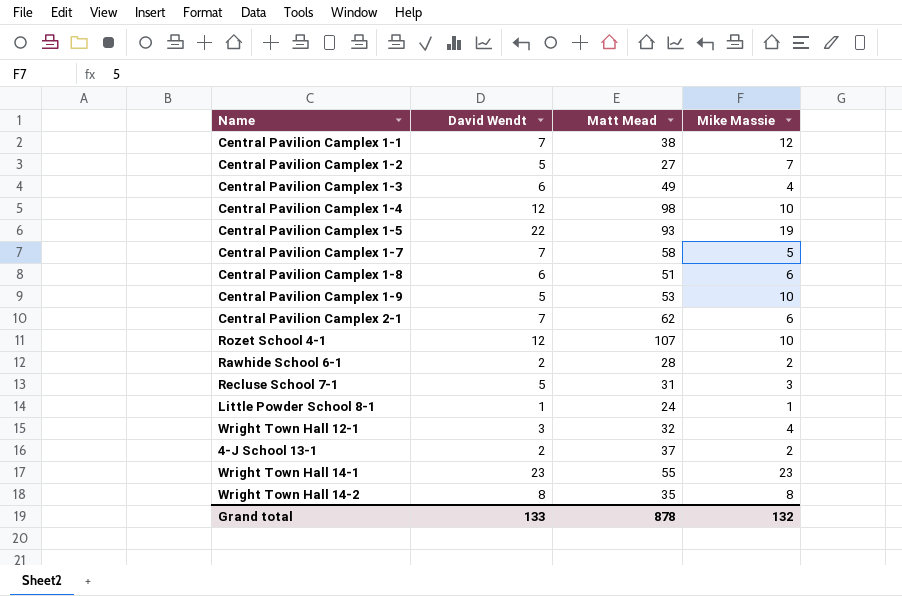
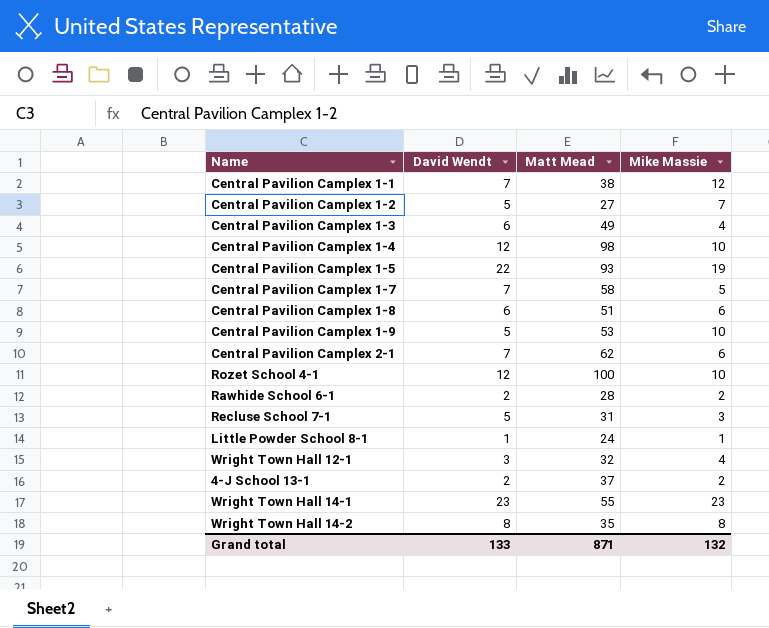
Rozet School 4-1 | Matt Mead: 107 -> 100
Grand total | Matt Mead: 878 -> 871

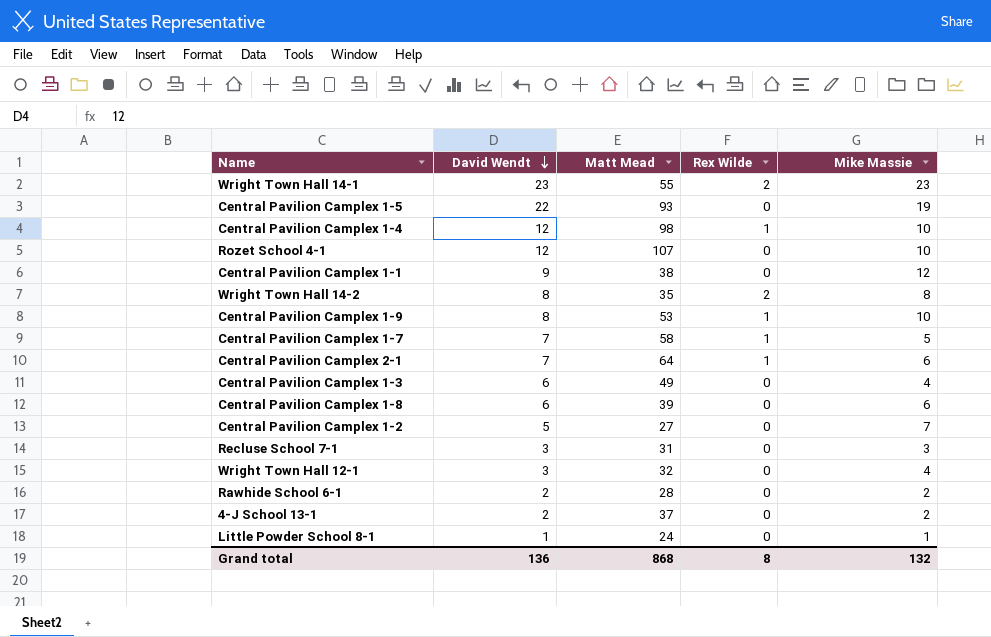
row order: none -> David Wendt descending
column Rex Wilde | position: none -> 4
Rozet School 4-1 | Matt Mead: 100 -> 107
Central Pavilion Camplex 1-1 | David Wendt: 7 -> 9
Central Pavilion Camplex 1-9 | David Wendt: 5 -> 8
Central Pavilion Camplex 2-1 | Matt Mead: 62 -> 64
Central Pavilion Camplex 1-8 | Matt Mead: 51 -> 39
Recluse School 7-1 | David Wendt: 5 -> 3
Grand total | David Wendt: 133 -> 136
Grand total | Matt Mead: 871 -> 868

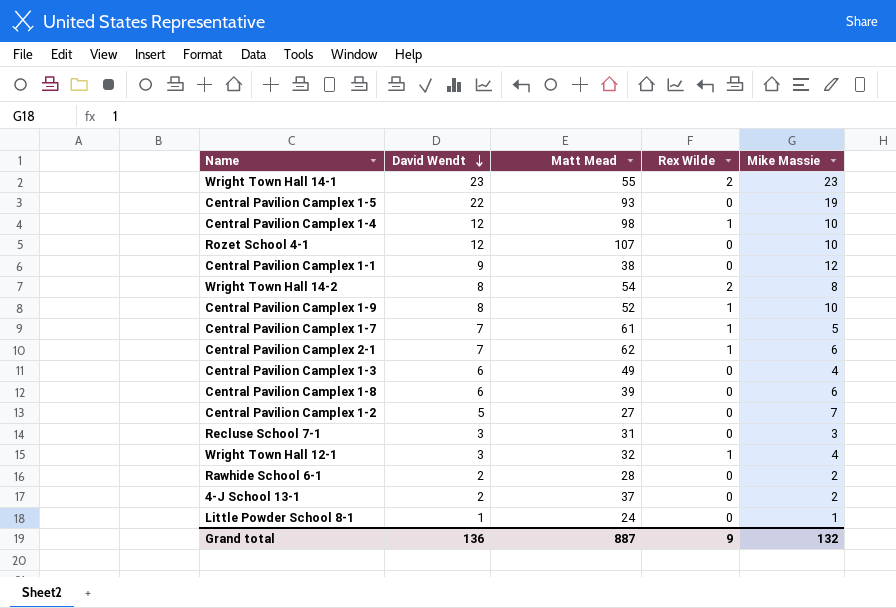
Wright Town Hall 14-2 | Matt Mead: 35 -> 54
Central Pavilion Camplex 1-9 | Matt Mead: 53 -> 52
Central Pavilion Camplex 1-7 | Matt Mead: 58 -> 61
Central Pavilion Camplex 2-1 | Matt Mead: 64 -> 62
Wright Town Hall 12-1 | Rex Wilde: 0 -> 1
Grand total | Matt Mead: 868 -> 887
Grand total | Rex Wilde: 8 -> 9

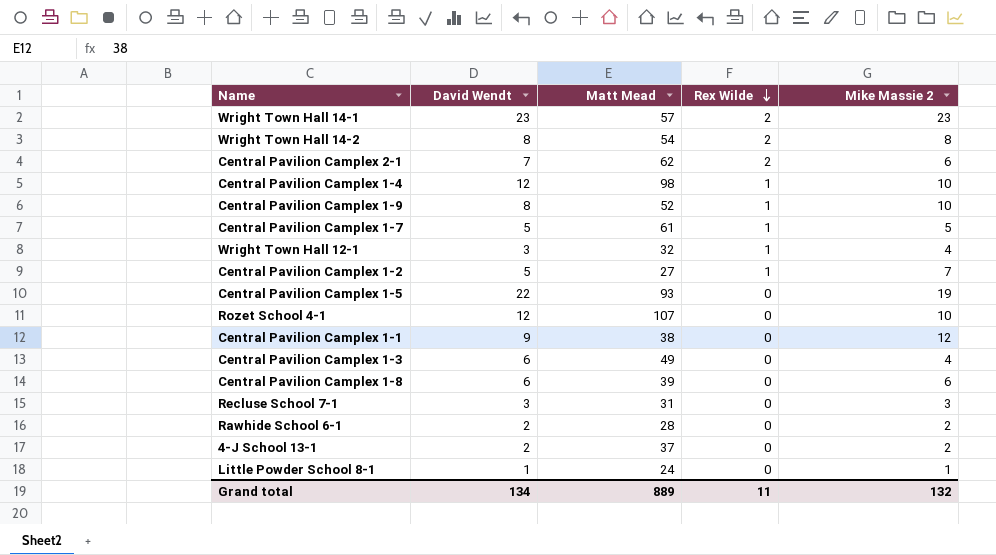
row order: David Wendt descending -> Rex Wilde descending
column name: Mike Massie -> Mike Massie 2
Wright Town Hall 14-1 | Matt Mead: 55 -> 57
Central Pavilion Camplex 2-1 | Rex Wilde: 1 -> 2
Central Pavilion Camplex 1-7 | David Wendt: 7 -> 5
Central Pavilion Camplex 1-2 | Rex Wilde: 0 -> 1
Grand total | David Wendt: 136 -> 134
Grand total | Matt Mead: 887 -> 889
Grand total | Rex Wilde: 9 -> 11

